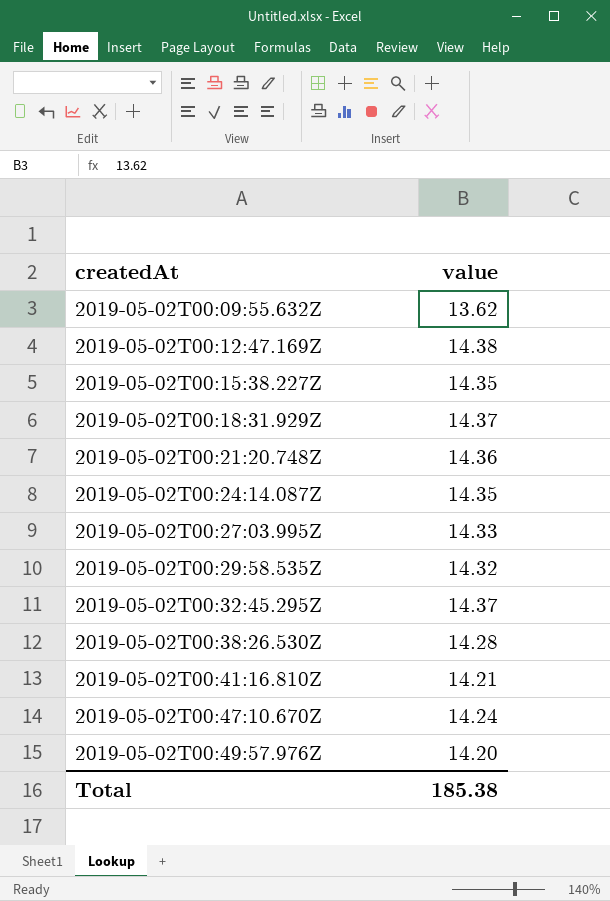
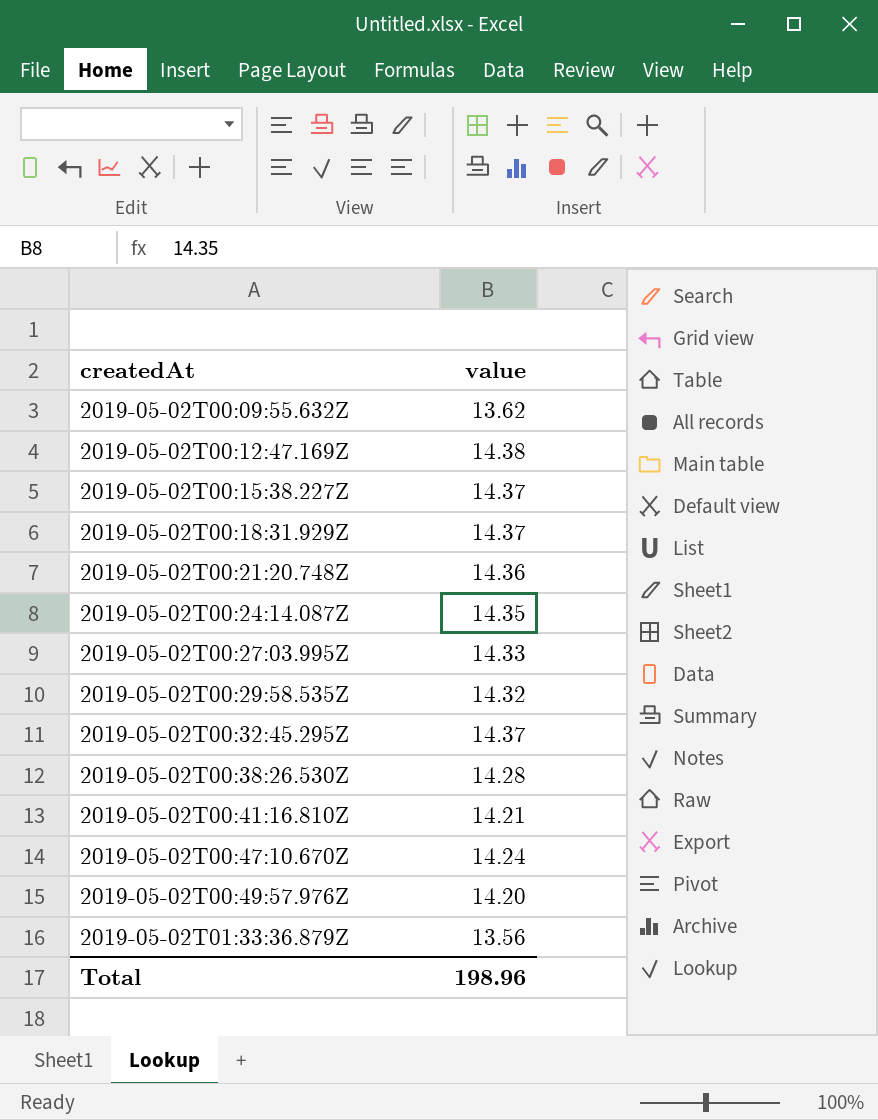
2019-05-02T00:15:38.227Z | value: 14.35 -> 14.37
row 2019-05-02T01:33:36.879Z: none -> 13.56
Total | value: 185.38 -> 198.96

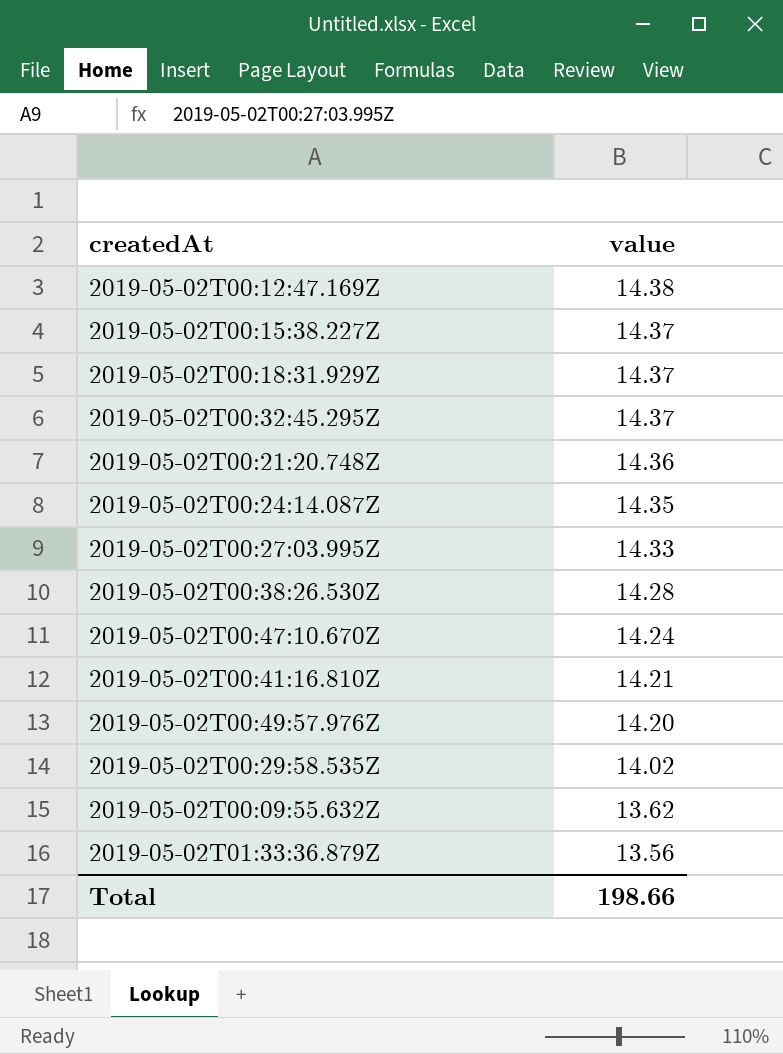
row order: createdAt ascending -> value descending
2019-05-02T00:29:58.535Z | value: 14.32 -> 14.02
Total | value: 198.96 -> 198.66

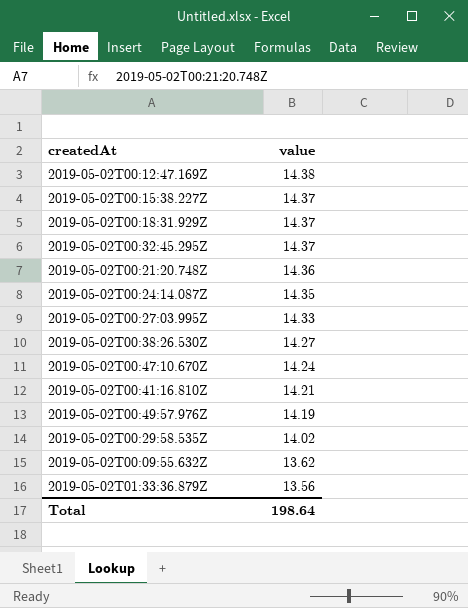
2019-05-02T00:38:26.530Z | value: 14.28 -> 14.27
2019-05-02T00:49:57.976Z | value: 14.20 -> 14.19
Total | value: 198.66 -> 198.64

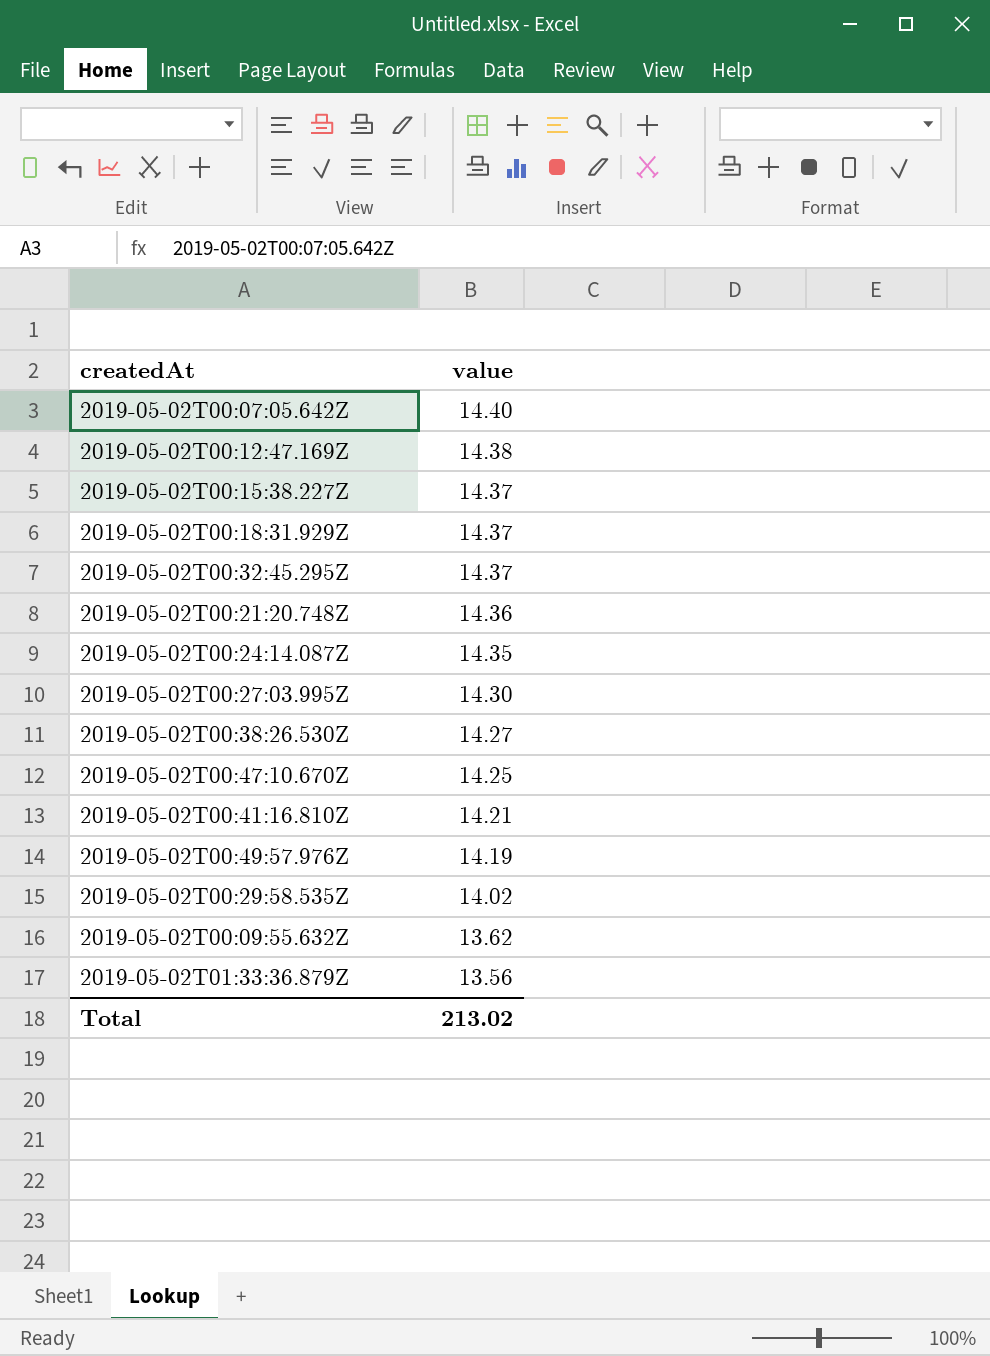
row 2019-05-02T00:07:05.642Z: none -> 14.40
2019-05-02T00:27:03.995Z | value: 14.33 -> 14.30
2019-05-02T00:47:10.670Z | value: 14.24 -> 14.25
Total | value: 198.64 -> 213.02

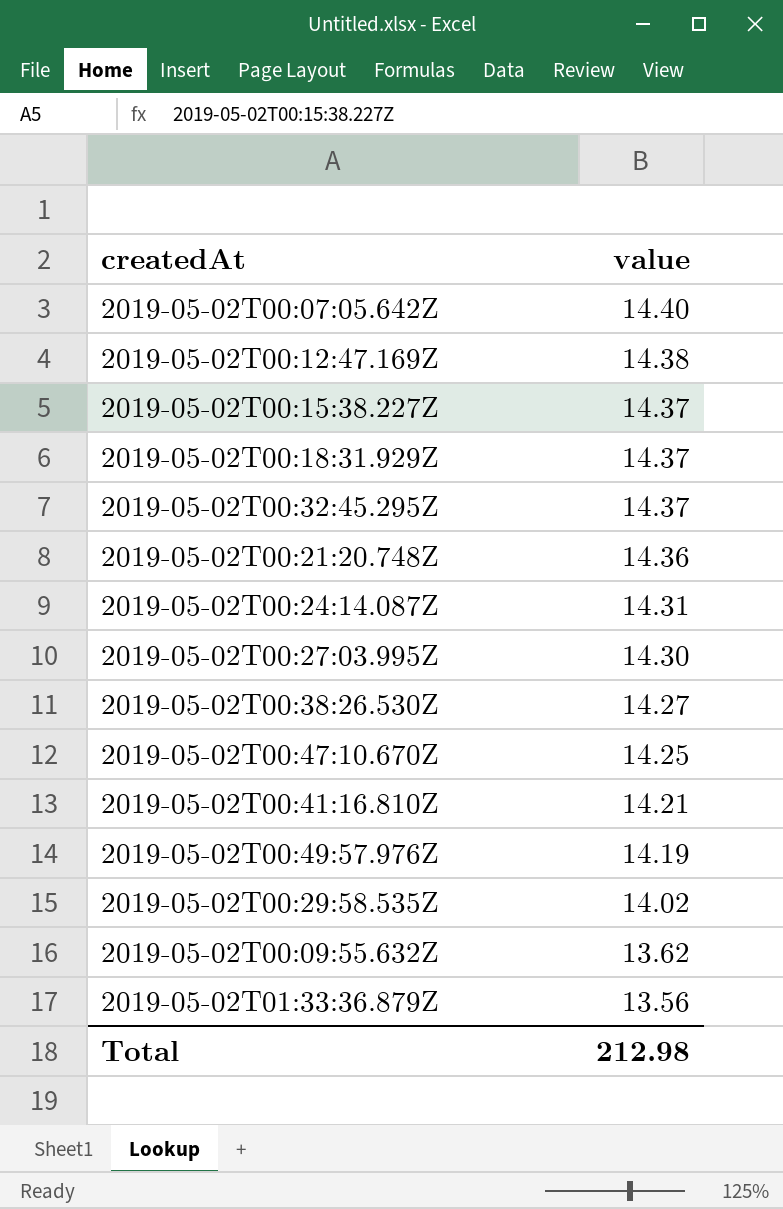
2019-05-02T00:24:14.087Z | value: 14.35 -> 14.31
Total | value: 213.02 -> 212.98

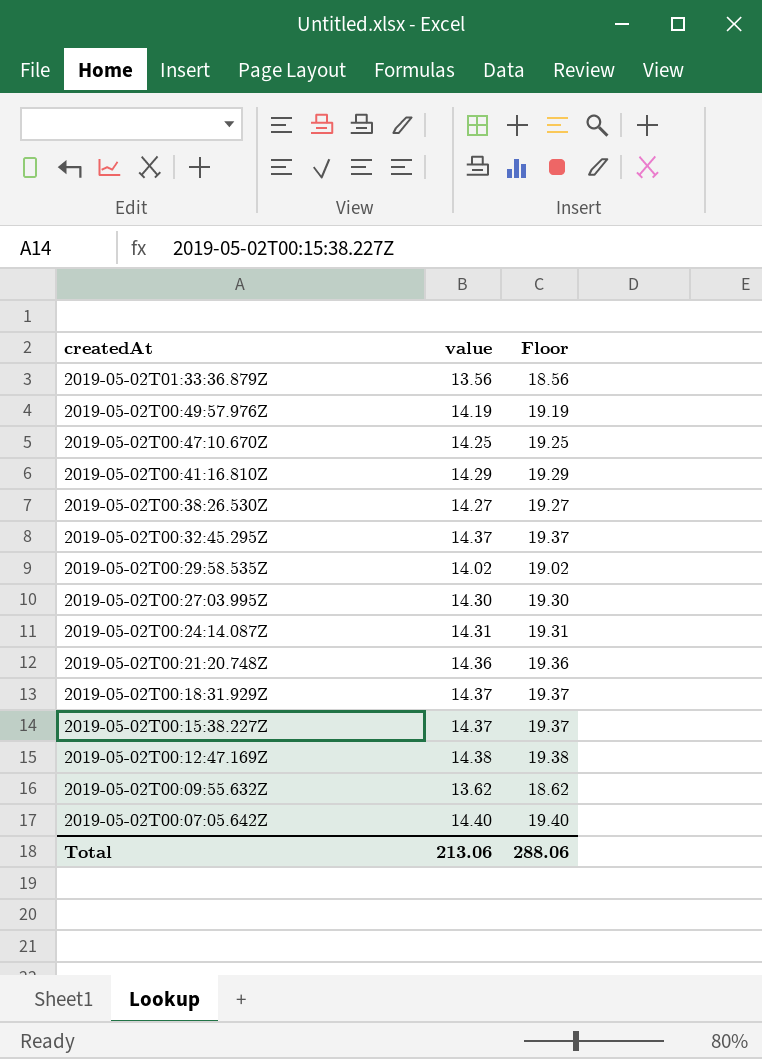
row order: value descending -> createdAt descending
column Floor | formula: none -> [value] + 5
2019-05-02T00:41:16.810Z | value: 14.21 -> 14.29
Total | value: 212.98 -> 213.06

